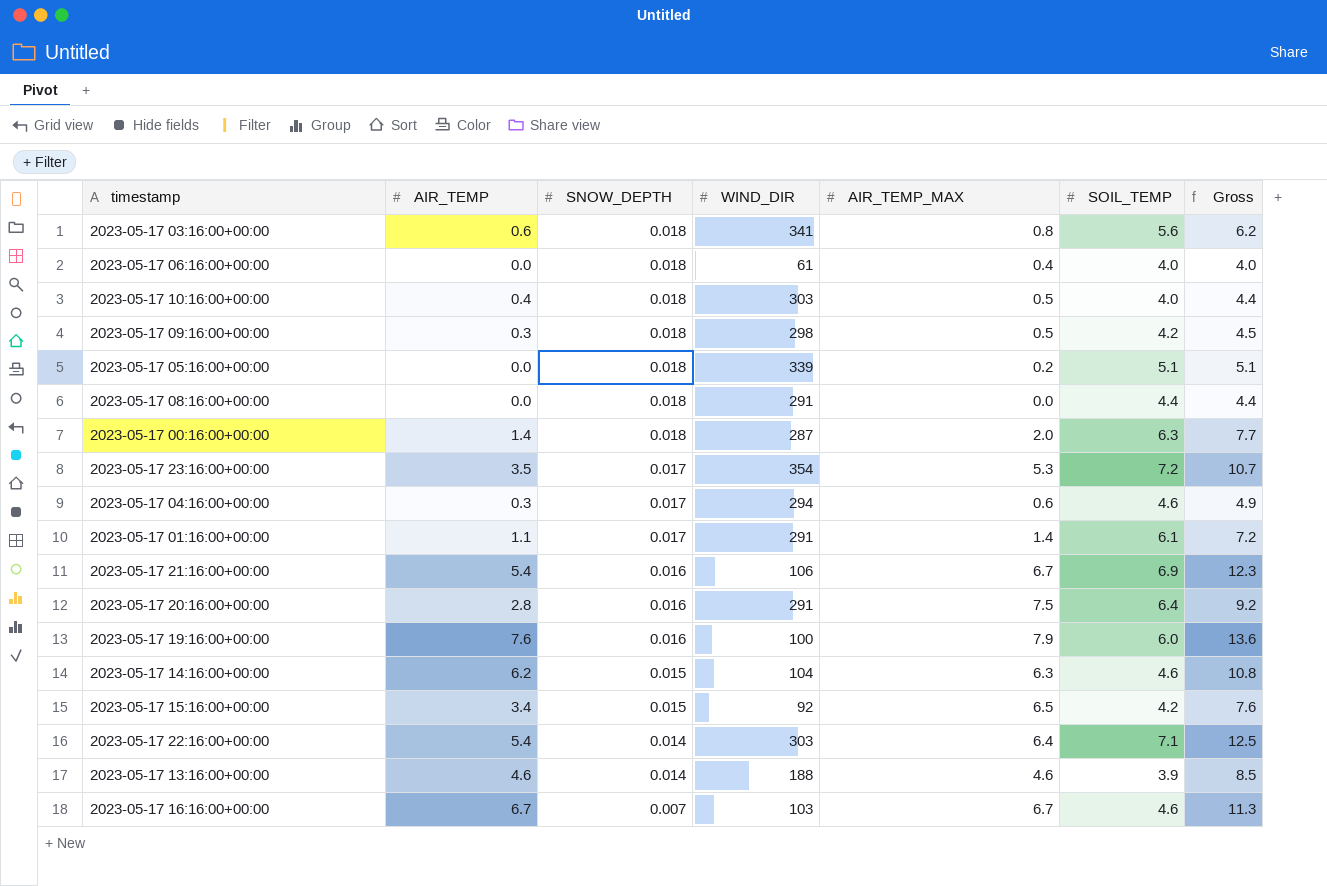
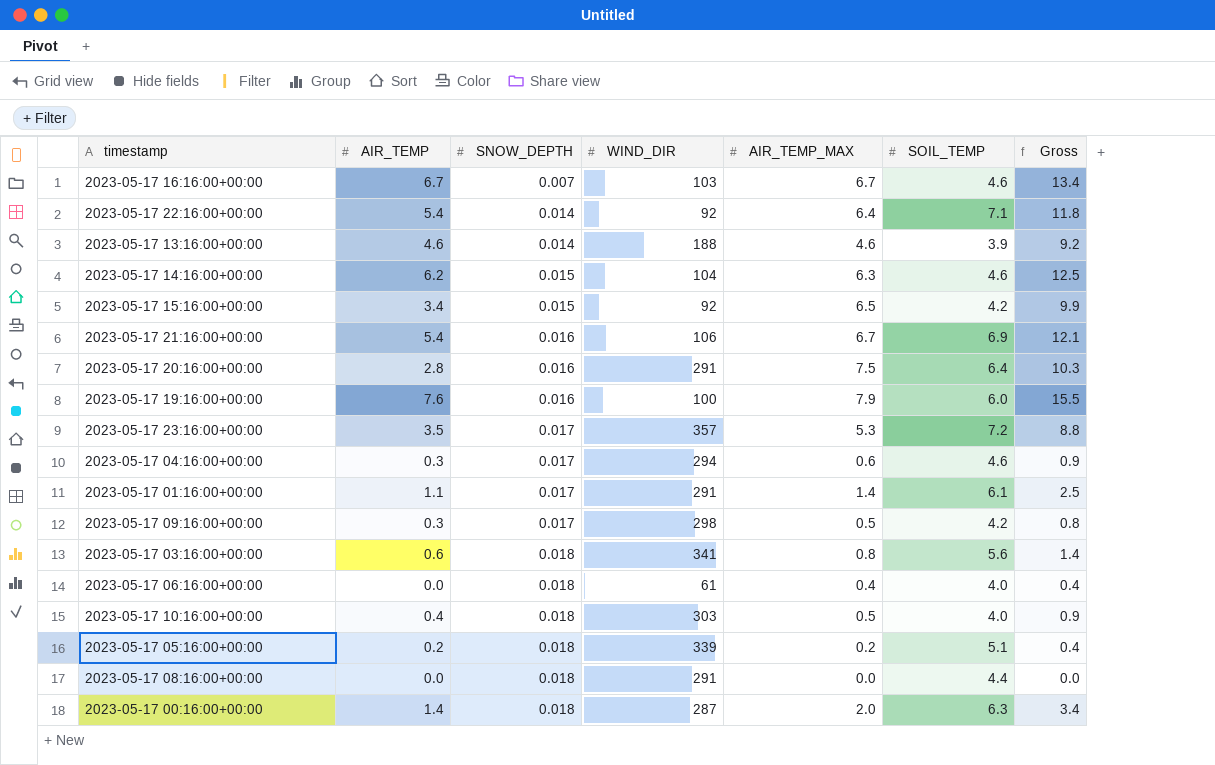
row order: SNOW_DEPTH descending -> SNOW_DEPTH ascending
column Gross | formula: [AIR_TEMP] + [SOIL_TEMP] -> [AIR_TEMP] + [AIR_TEMP_MAX]
2023-05-17 22:16:00+00:00 | WIND_DIR: 303 -> 92
2023-05-17 23:16:00+00:00 | WIND_DIR: 354 -> 357
2023-05-17 09:16:00+00:00 | SNOW_DEPTH: 0.018 -> 0.017
2023-05-17 05:16:00+00:00 | AIR_TEMP: 0.0 -> 0.2

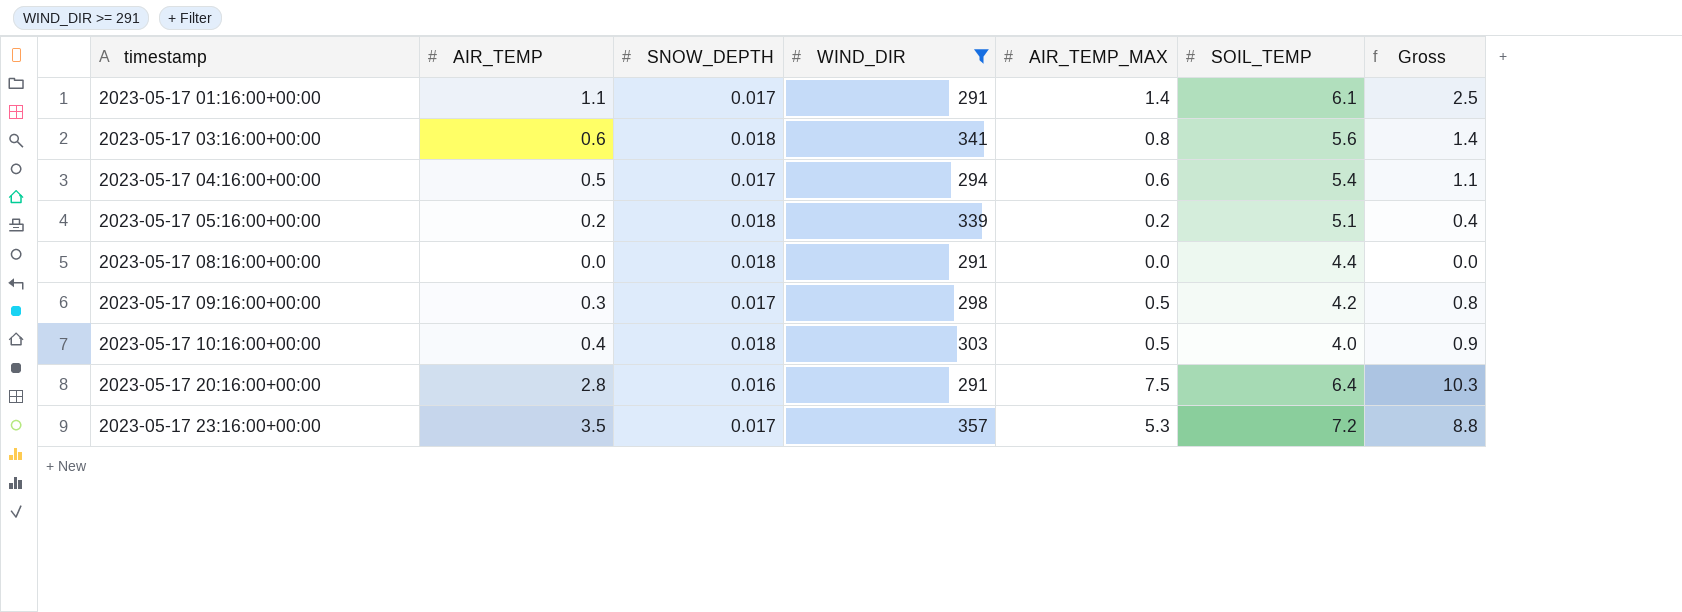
filter: none -> WIND_DIR >= 291
row order: SNOW_DEPTH ascending -> timestamp ascending
2023-05-17 04:16:00+00:00 | AIR_TEMP: 0.3 -> 0.5
2023-05-17 04:16:00+00:00 | SOIL_TEMP: 4.6 -> 5.4
2023-05-17 04:16:00+00:00 | Gross: 0.9 -> 1.1

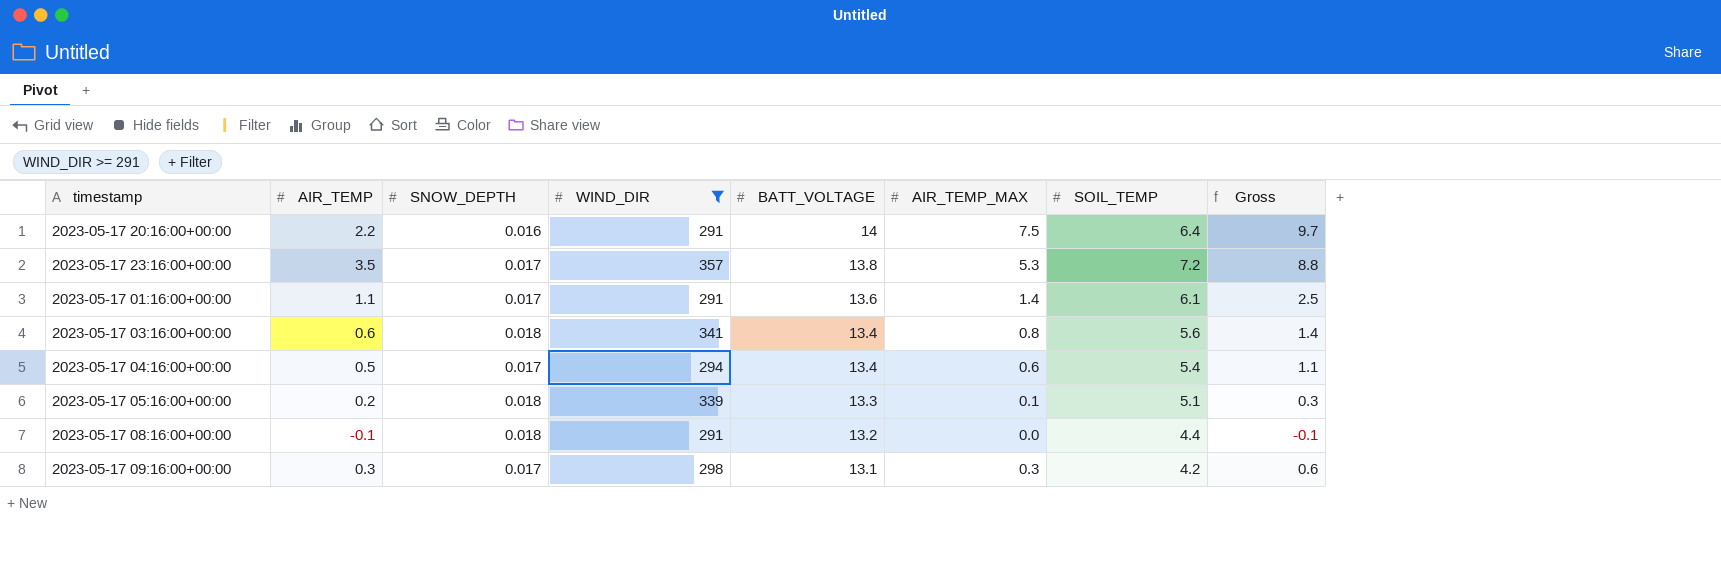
row order: timestamp ascending -> BATT_VOLTAGE descending
column BATT_VOLTAGE | position: none -> 5
row 2023-05-17 10:16:00+00:00: 0.4 | 0.018 | 303 | 0.5 | 4.0 | 0.9 -> none
2023-05-17 20:16:00+00:00 | AIR_TEMP: 2.8 -> 2.2
2023-05-17 20:16:00+00:00 | Gross: 10.3 -> 9.7
2023-05-17 05:16:00+00:00 | AIR_TEMP_MAX: 0.2 -> 0.1
2023-05-17 05:16:00+00:00 | Gross: 0.4 -> 0.3
2023-05-17 08:16:00+00:00 | AIR_TEMP: 0.0 -> -0.1
2023-05-17 08:16:00+00:00 | Gross: 0.0 -> -0.1
2023-05-17 09:16:00+00:00 | AIR_TEMP_MAX: 0.5 -> 0.3
2023-05-17 09:16:00+00:00 | Gross: 0.8 -> 0.6

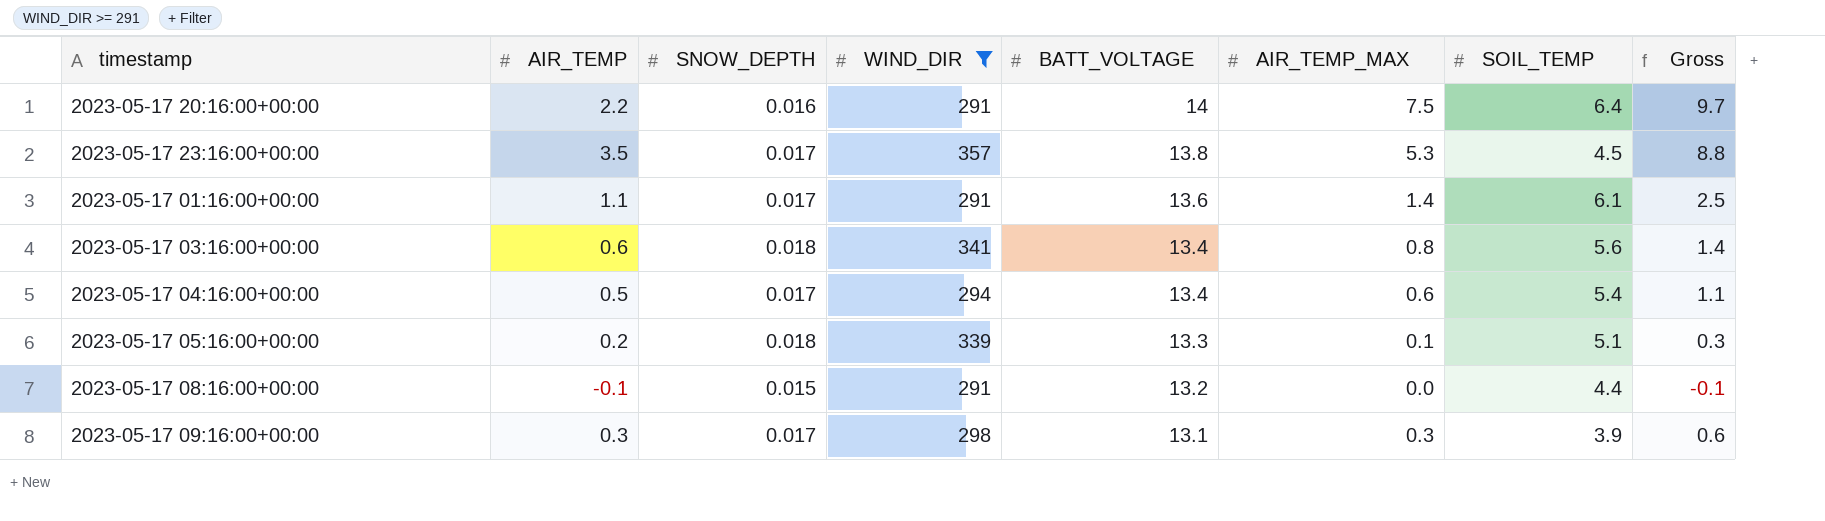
2023-05-17 23:16:00+00:00 | SOIL_TEMP: 7.2 -> 4.5
2023-05-17 08:16:00+00:00 | SNOW_DEPTH: 0.018 -> 0.015
2023-05-17 09:16:00+00:00 | SOIL_TEMP: 4.2 -> 3.9

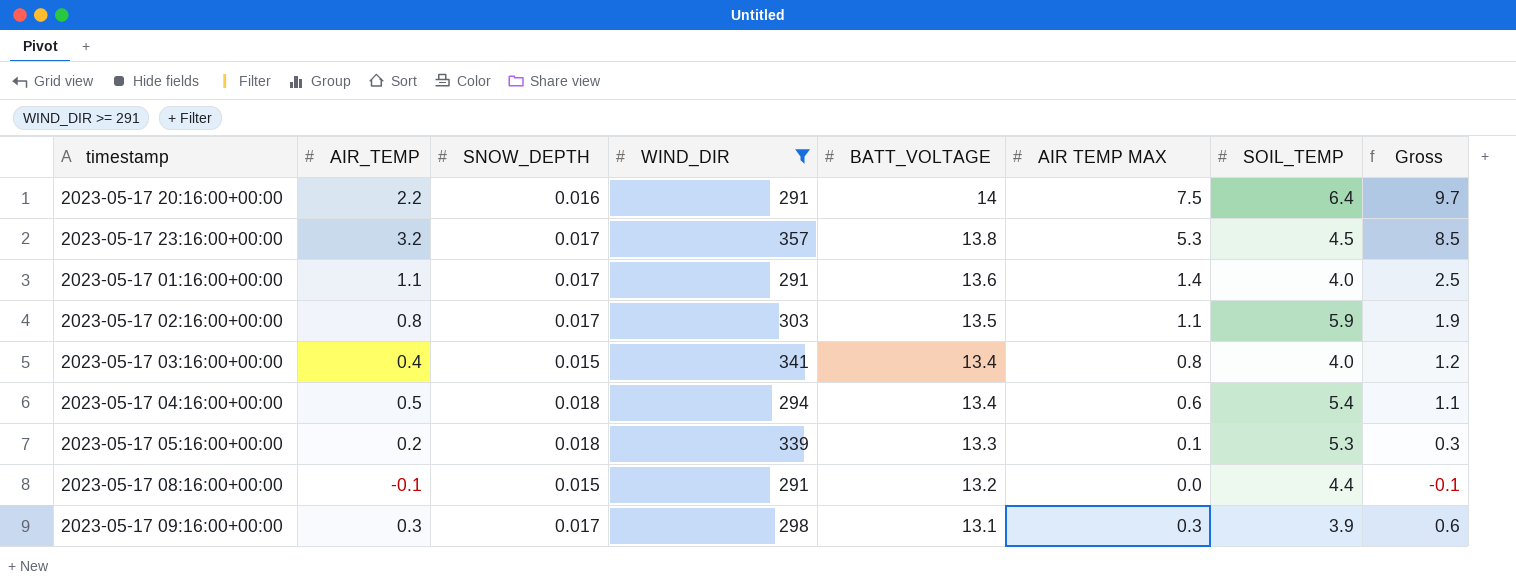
column name: AIR_TEMP_MAX -> AIR TEMP MAX
2023-05-17 23:16:00+00:00 | AIR_TEMP: 3.5 -> 3.2
2023-05-17 23:16:00+00:00 | Gross: 8.8 -> 8.5
2023-05-17 01:16:00+00:00 | SOIL_TEMP: 6.1 -> 4.0
row 2023-05-17 02:16:00+00:00: none -> 0.8 | 0.017 | 303 | 13.5 | 1.1 | 5.9 | 1.9
2023-05-17 03:16:00+00:00 | AIR_TEMP: 0.6 -> 0.4
2023-05-17 03:16:00+00:00 | SNOW_DEPTH: 0.018 -> 0.015
2023-05-17 03:16:00+00:00 | SOIL_TEMP: 5.6 -> 4.0
2023-05-17 03:16:00+00:00 | Gross: 1.4 -> 1.2
2023-05-17 04:16:00+00:00 | SNOW_DEPTH: 0.017 -> 0.018
2023-05-17 05:16:00+00:00 | SOIL_TEMP: 5.1 -> 5.3

